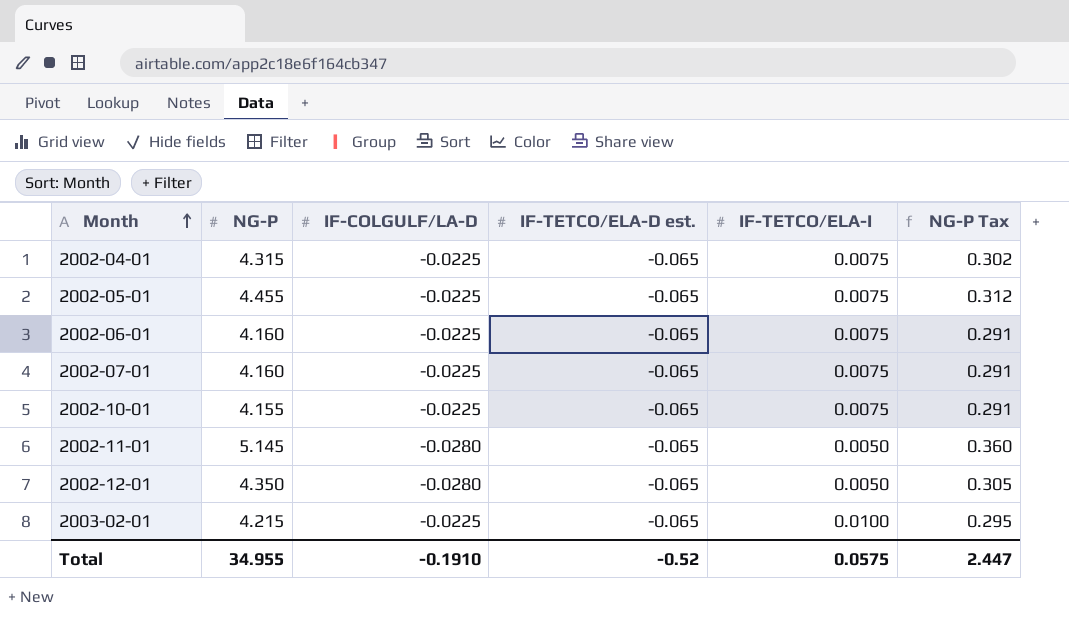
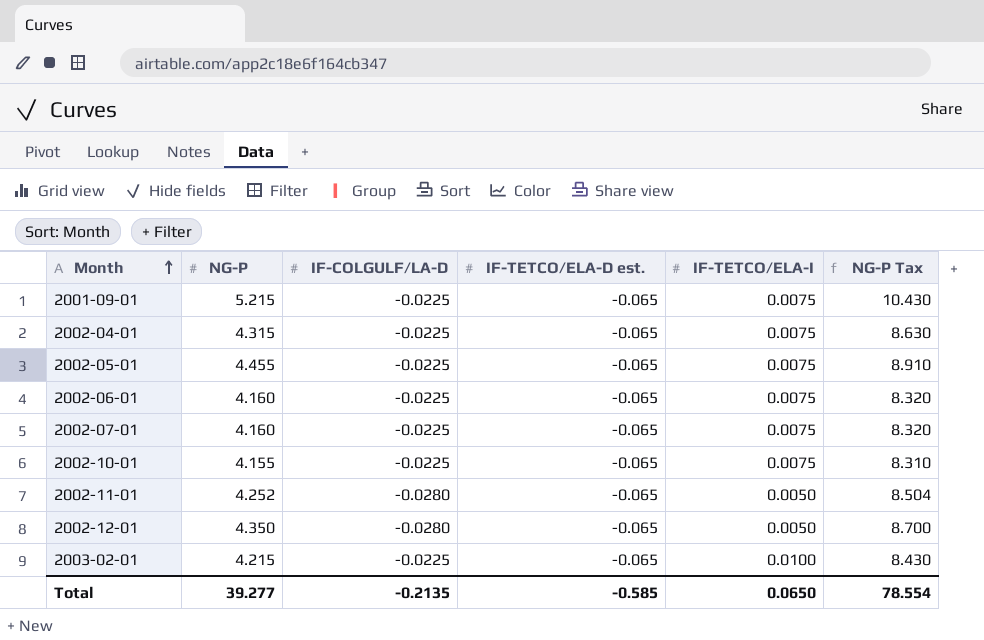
column NG-P Tax | formula: [NG-P] * 0.07 -> [NG-P] * 2
row 2001-09-01: none -> 5.215 | -0.0225 | -0.065 | 0.0075 | 10.430
2002-11-01 | NG-P: 5.145 -> 4.252
Total | NG-P: 34.955 -> 39.277
Total | IF-COLGULF/LA-D: -0.1910 -> -0.2135
Total | IF-TETCO/ELA-D est.: -0.52 -> -0.585
Total | IF-TETCO/ELA-I: 0.0575 -> 0.0650
Total | NG-P Tax: 2.447 -> 78.554

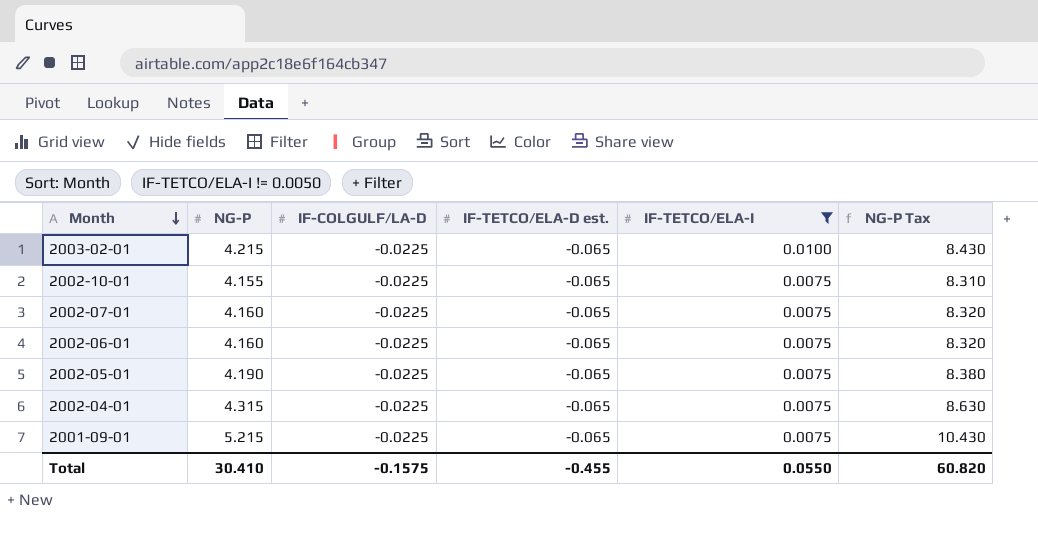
filter: none -> IF-TETCO/ELA-I != 0.0050
row order: Month ascending -> Month descending
2002-05-01 | NG-P: 4.455 -> 4.190
2002-05-01 | NG-P Tax: 8.910 -> 8.380
Total | NG-P: 39.277 -> 30.410
Total | IF-COLGULF/LA-D: -0.2135 -> -0.1575
Total | IF-TETCO/ELA-D est.: -0.585 -> -0.455
Total | IF-TETCO/ELA-I: 0.0650 -> 0.0550
Total | NG-P Tax: 78.554 -> 60.820

